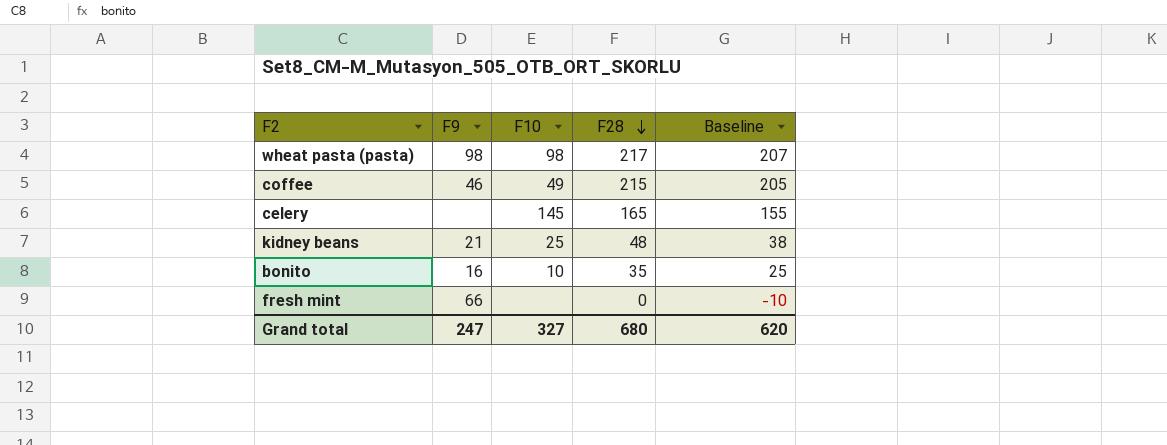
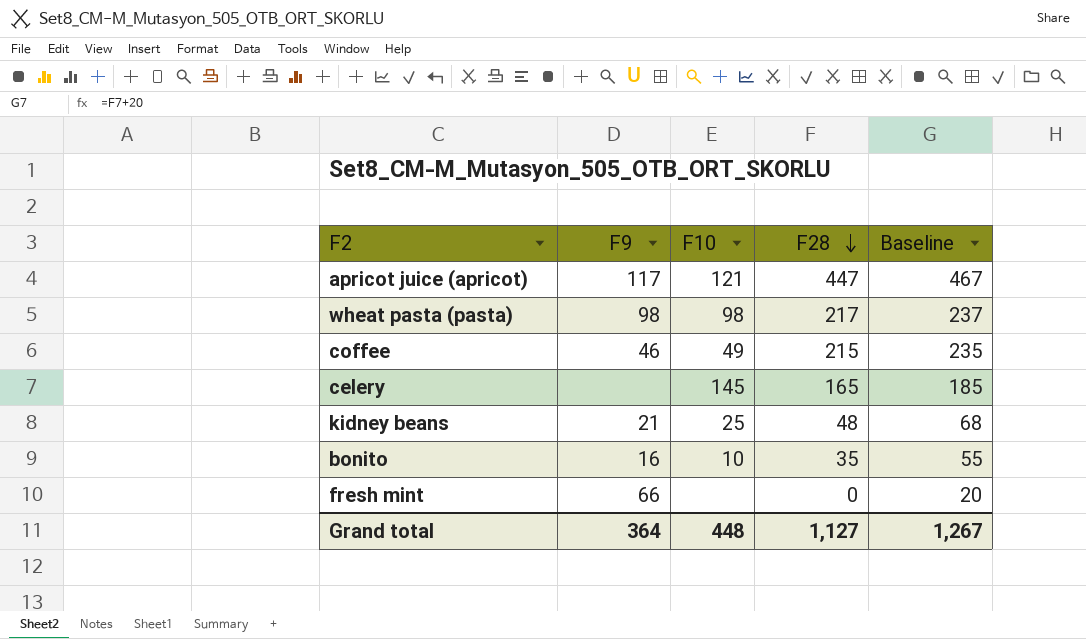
column Baseline | formula: [F28] - 10 -> [F28] + 20
row apricot juice (apricot): none -> 117 | 121 | 447 | 467
Grand total | F9: 247 -> 364
Grand total | F10: 327 -> 448
Grand total | F28: 680 -> 1,127
Grand total | Baseline: 620 -> 1,267

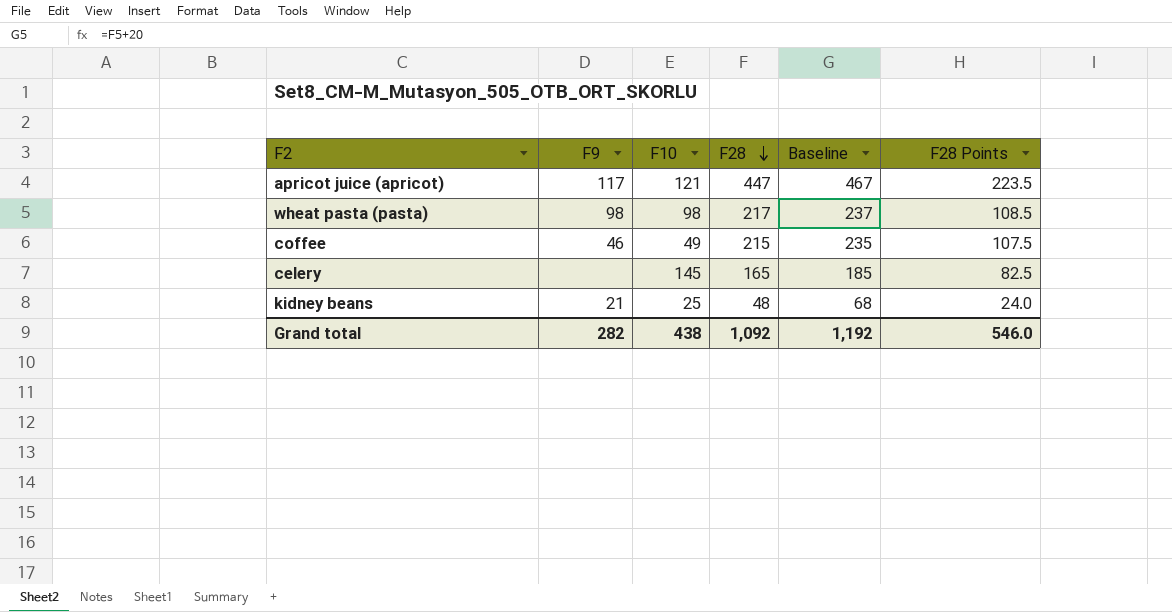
column F28 Points | formula: none -> [F28] * 0.5
row bonito: 16 | 10 | 35 | 55 -> none
row fresh mint: 66 | none | 0 | 20 -> none
Grand total | F9: 364 -> 282
Grand total | F10: 448 -> 438
Grand total | F28: 1,127 -> 1,092
Grand total | Baseline: 1,267 -> 1,192

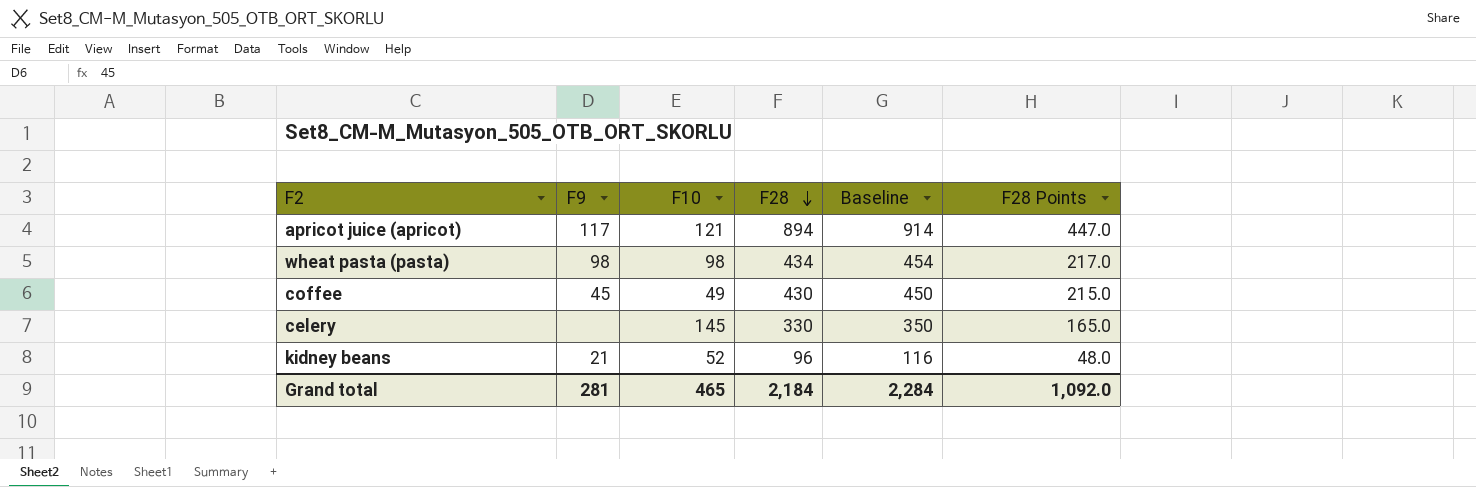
apricot juice (apricot) | F28: 447 -> 894
apricot juice (apricot) | Baseline: 467 -> 914
apricot juice (apricot) | F28 Points: 223.5 -> 447.0
wheat pasta (pasta) | F28: 217 -> 434
wheat pasta (pasta) | Baseline: 237 -> 454
wheat pasta (pasta) | F28 Points: 108.5 -> 217.0
coffee | F9: 46 -> 45
coffee | F28: 215 -> 430
coffee | Baseline: 235 -> 450
coffee | F28 Points: 107.5 -> 215.0
celery | F28: 165 -> 330
celery | Baseline: 185 -> 350
celery | F28 Points: 82.5 -> 165.0
kidney beans | F10: 25 -> 52
kidney beans | F28: 48 -> 96
kidney beans | Baseline: 68 -> 116
kidney beans | F28 Points: 24.0 -> 48.0
Grand total | F9: 282 -> 281
Grand total | F10: 438 -> 465
Grand total | F28: 1,092 -> 2,184
Grand total | Baseline: 1,192 -> 2,284
Grand total | F28 Points: 546.0 -> 1,092.0

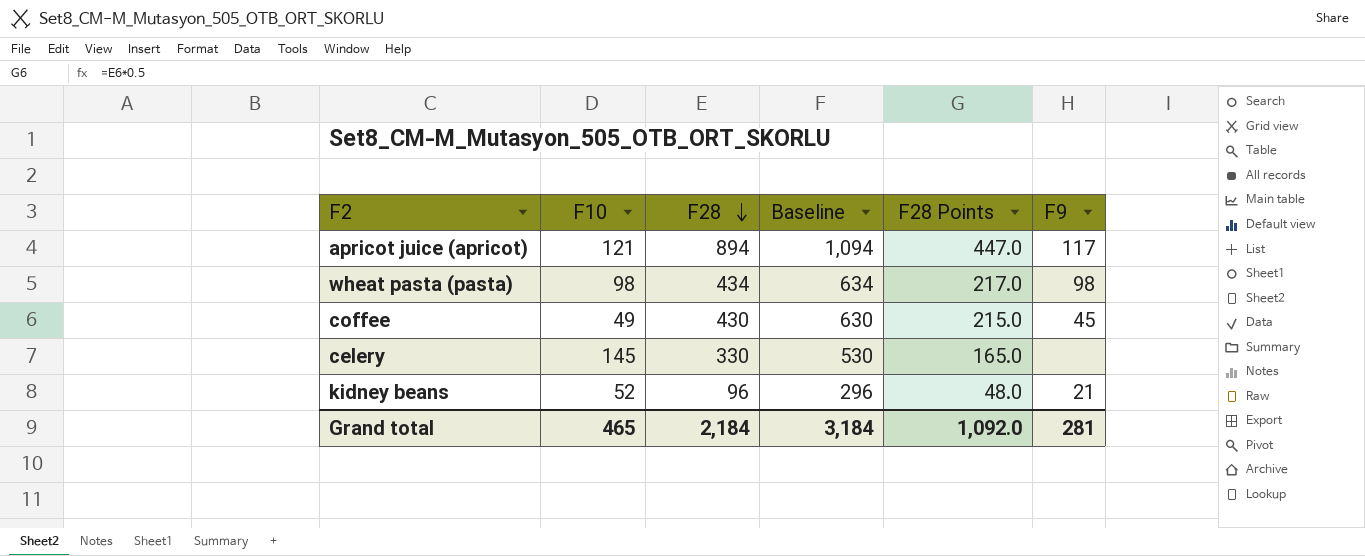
column Baseline | formula: [F28] + 20 -> [F28] + 200
column F9 | position: 2 -> 6
Grand total | Baseline: 2,284 -> 3,184

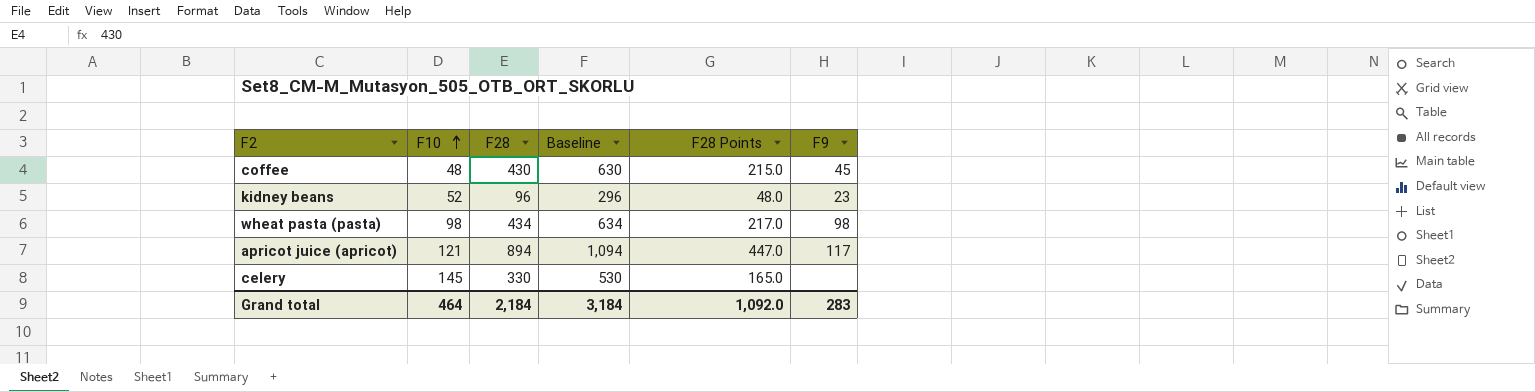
row order: F28 descending -> F10 ascending
coffee | F10: 49 -> 48
kidney beans | F9: 21 -> 23
Grand total | F10: 465 -> 464
Grand total | F9: 281 -> 283

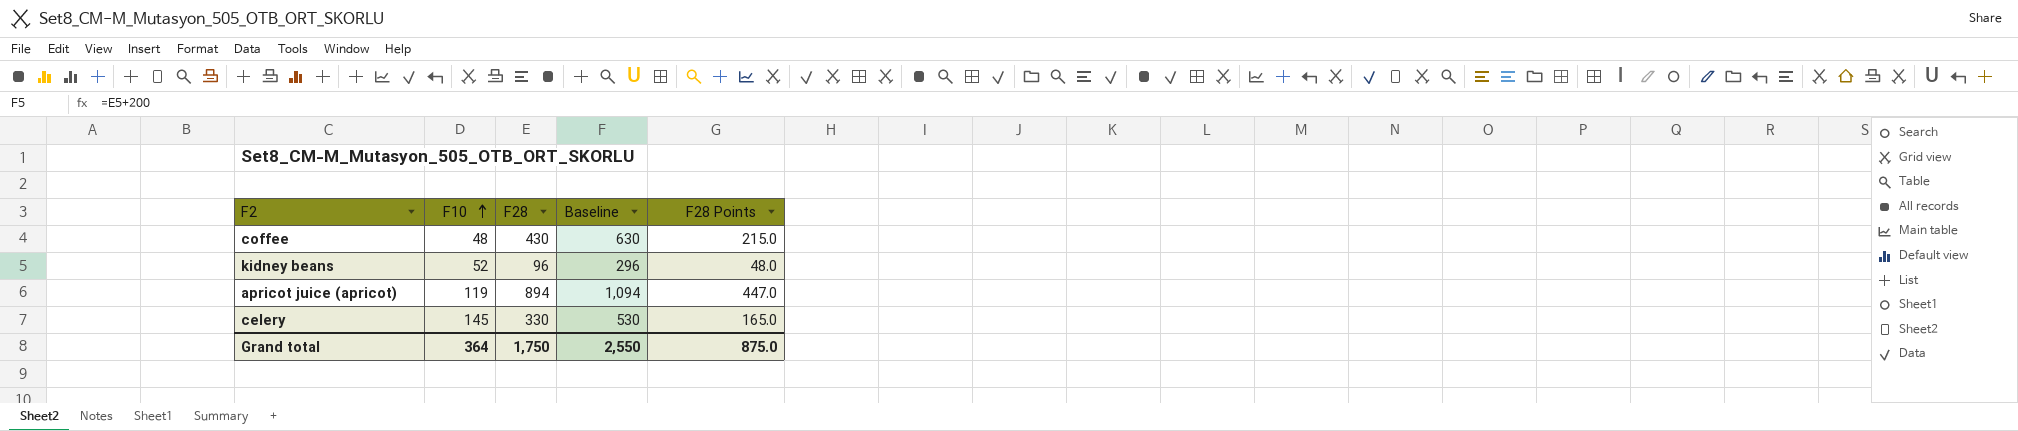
column F9 | position: 6 -> none
row wheat pasta (pasta): 98 | 434 | 634 | 217.0 | 98 -> none
apricot juice (apricot) | F10: 121 -> 119
Grand total | F10: 464 -> 364
Grand total | F28: 2,184 -> 1,750
Grand total | Baseline: 3,184 -> 2,550
Grand total | F28 Points: 1,092.0 -> 875.0

